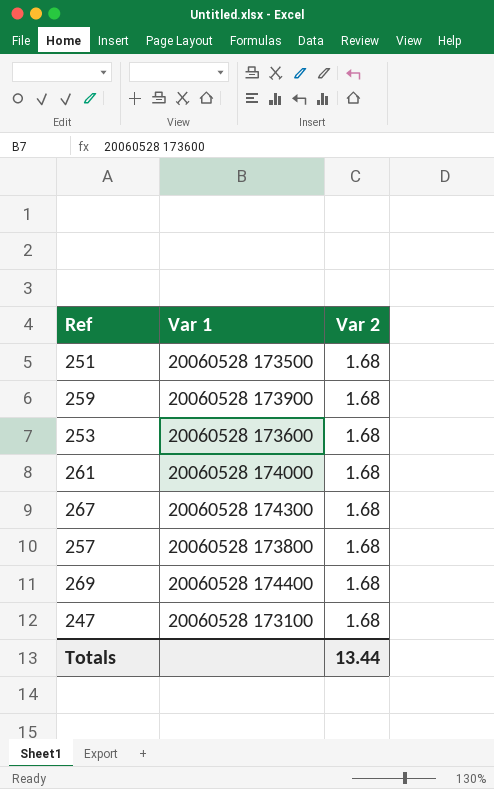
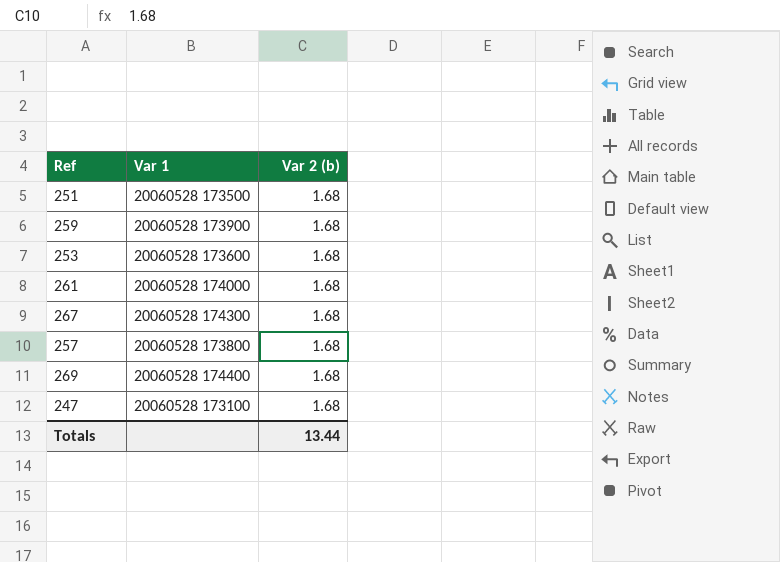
column name: Var 2 -> Var 2 (b)

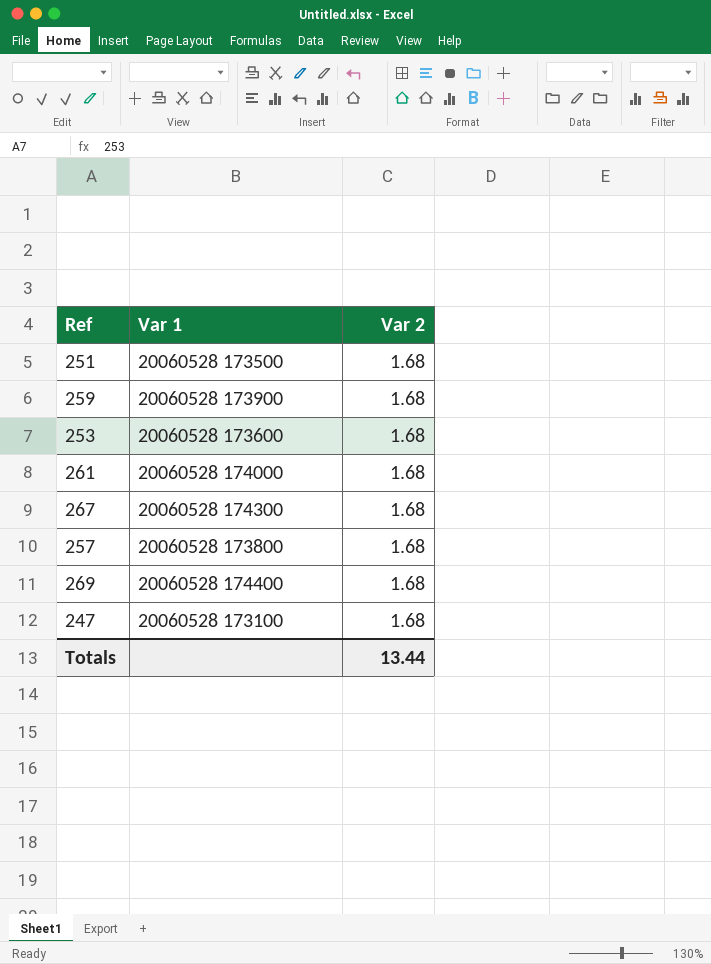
column name: Var 2 (b) -> Var 2

